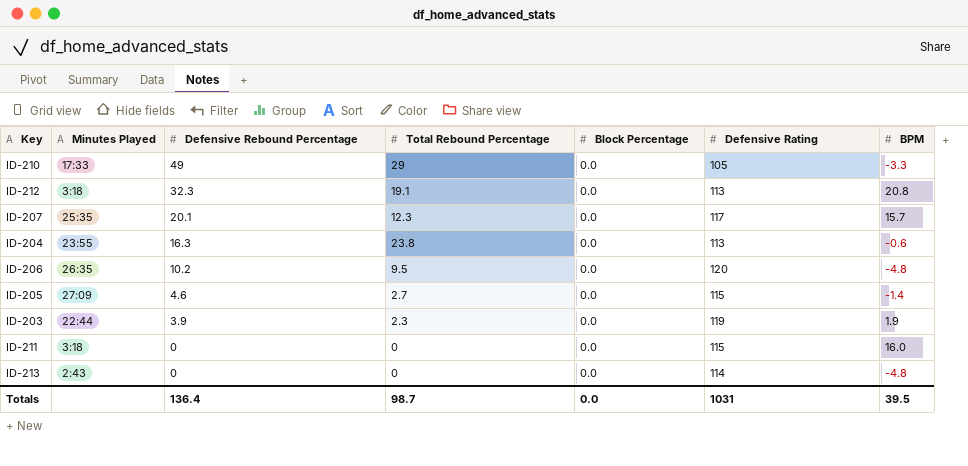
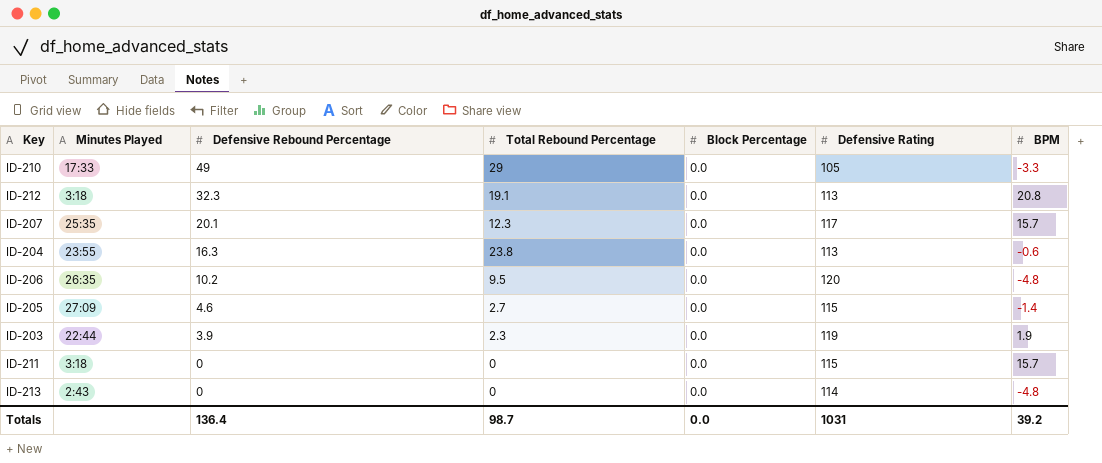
ID-211 | BPM: 16.0 -> 15.7
Totals | BPM: 39.5 -> 39.2

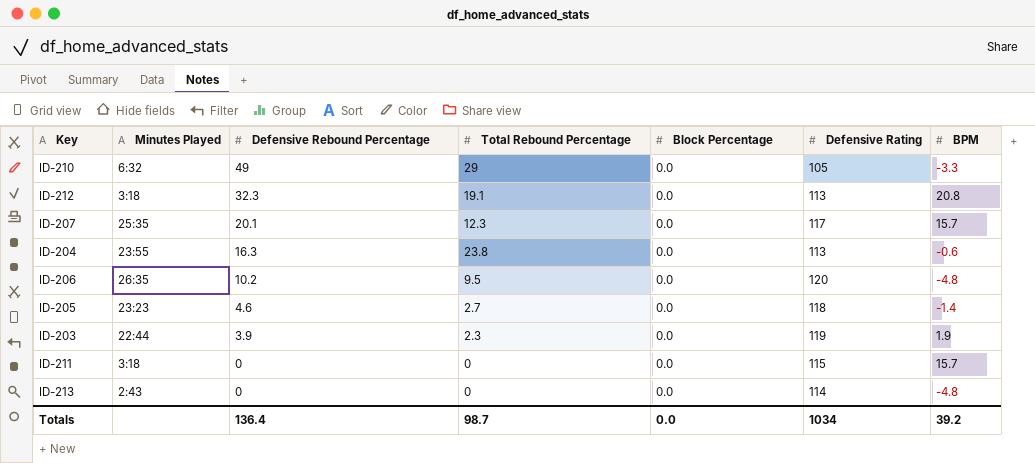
ID-210 | Minutes Played: 17:33 -> 6:32
ID-205 | Minutes Played: 27:09 -> 23:23
ID-205 | Defensive Rating: 115 -> 118
Totals | Defensive Rating: 1031 -> 1034

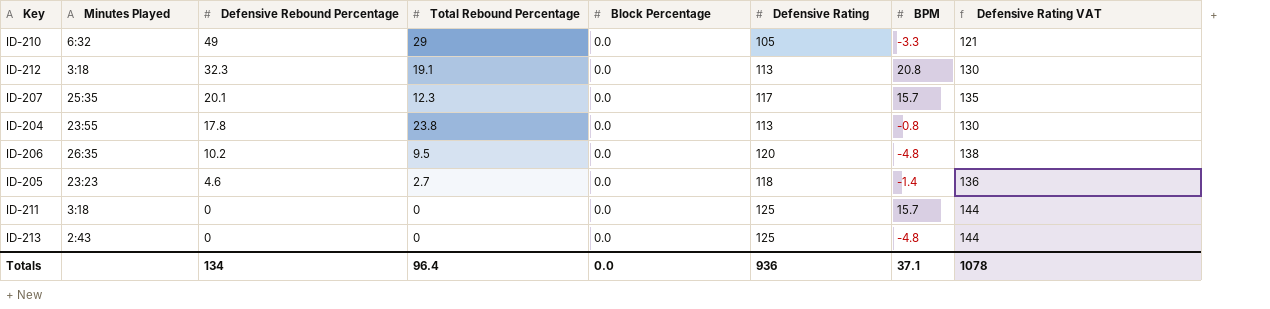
column Defensive Rating VAT | formula: none -> [Defensive Rating] * 1.15
row ID-203: 22:44 | 3.9 | 2.3 | 0.0 | 119 | 1.9 -> none
ID-204 | Defensive Rebound Percentage: 16.3 -> 17.8
ID-204 | BPM: -0.6 -> -0.8
ID-211 | Defensive Rating: 115 -> 125
ID-213 | Defensive Rating: 114 -> 125
Totals | Defensive Rebound Percentage: 136.4 -> 134
Totals | Total Rebound Percentage: 98.7 -> 96.4
Totals | Defensive Rating: 1034 -> 936
Totals | BPM: 39.2 -> 37.1

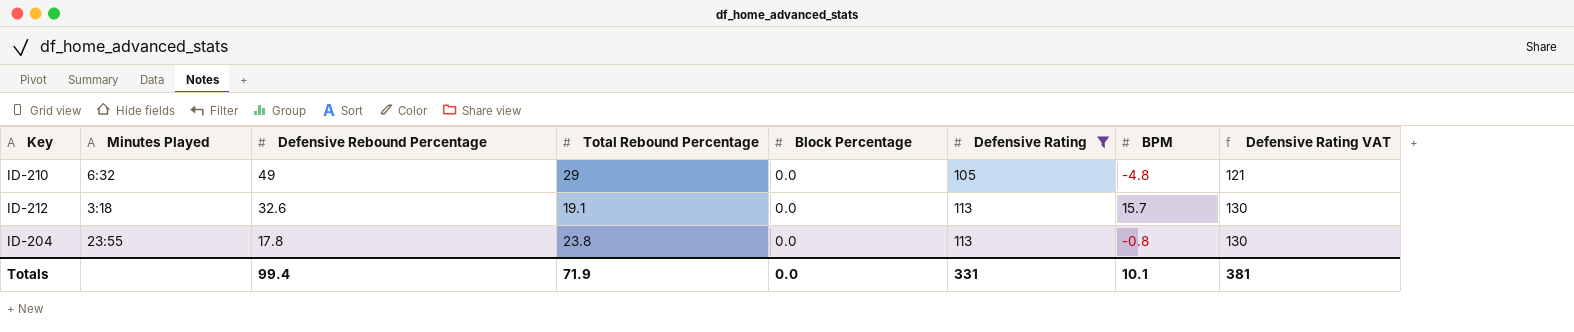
filter: none -> Defensive Rating <= 113
ID-210 | BPM: -3.3 -> -4.8
ID-212 | Defensive Rebound Percentage: 32.3 -> 32.6
ID-212 | BPM: 20.8 -> 15.7
Totals | Defensive Rebound Percentage: 134 -> 99.4
Totals | Total Rebound Percentage: 96.4 -> 71.9
Totals | Defensive Rating: 936 -> 331
Totals | BPM: 37.1 -> 10.1
Totals | Defensive Rating VAT: 1078 -> 381

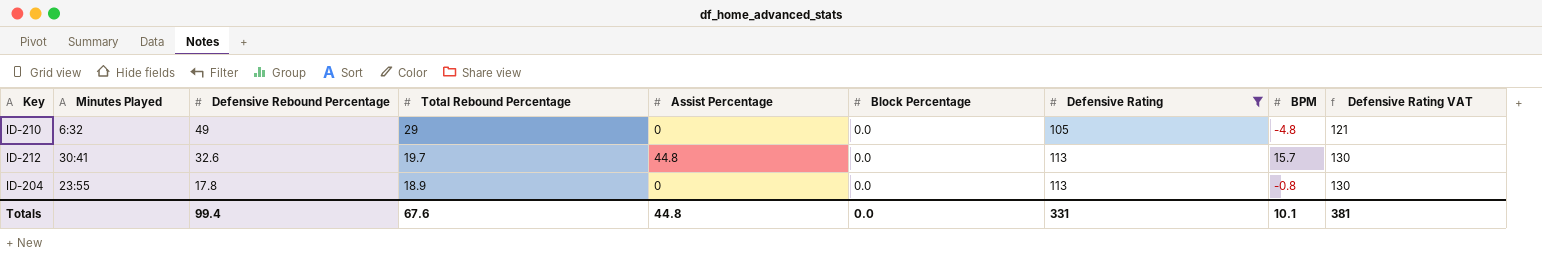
column Assist Percentage | position: none -> 5
ID-212 | Minutes Played: 3:18 -> 30:41
ID-212 | Total Rebound Percentage: 19.1 -> 19.7
ID-204 | Total Rebound Percentage: 23.8 -> 18.9
Totals | Total Rebound Percentage: 71.9 -> 67.6

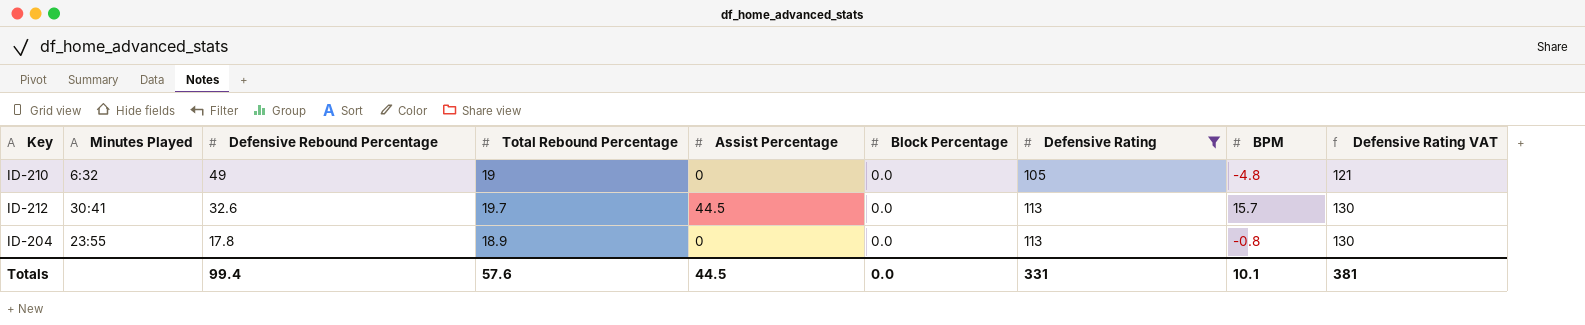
ID-210 | Total Rebound Percentage: 29 -> 19
ID-212 | Assist Percentage: 44.8 -> 44.5
Totals | Total Rebound Percentage: 67.6 -> 57.6
Totals | Assist Percentage: 44.8 -> 44.5

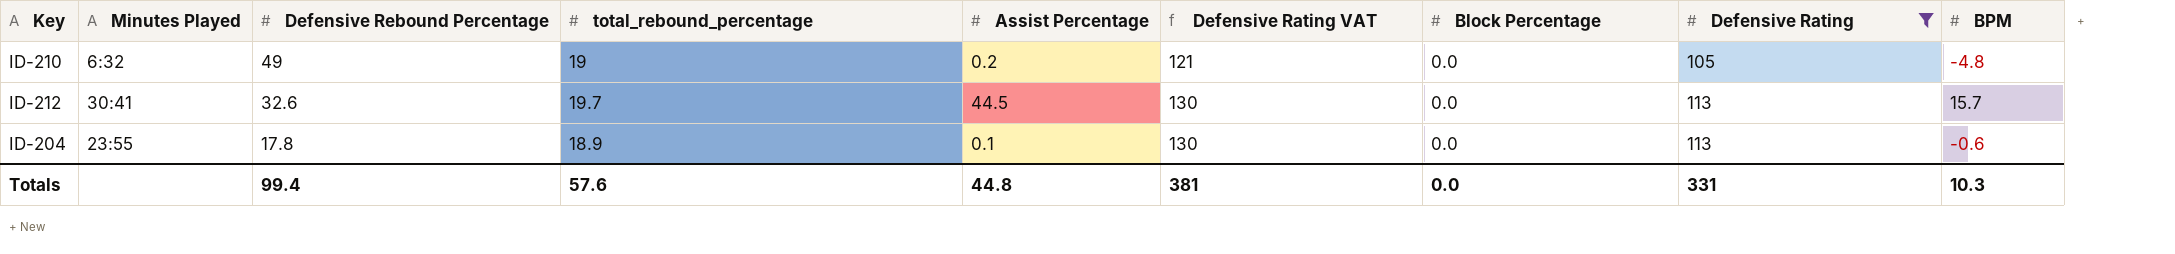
column name: Total Rebound Percentage -> total_rebound_percentage
column Defensive Rating VAT | position: 9 -> 6
ID-210 | Assist Percentage: 0 -> 0.2
ID-204 | Assist Percentage: 0 -> 0.1
ID-204 | BPM: -0.8 -> -0.6
Totals | Assist Percentage: 44.5 -> 44.8
Totals | BPM: 10.1 -> 10.3

